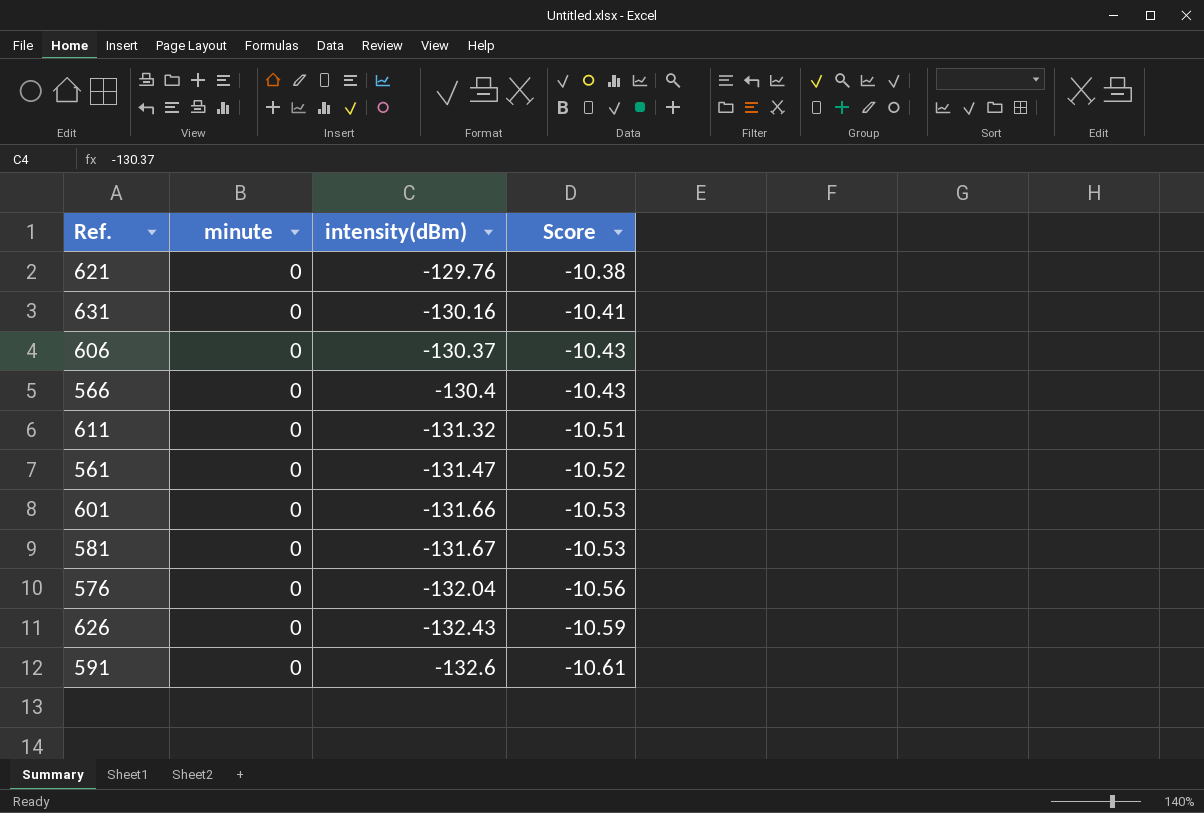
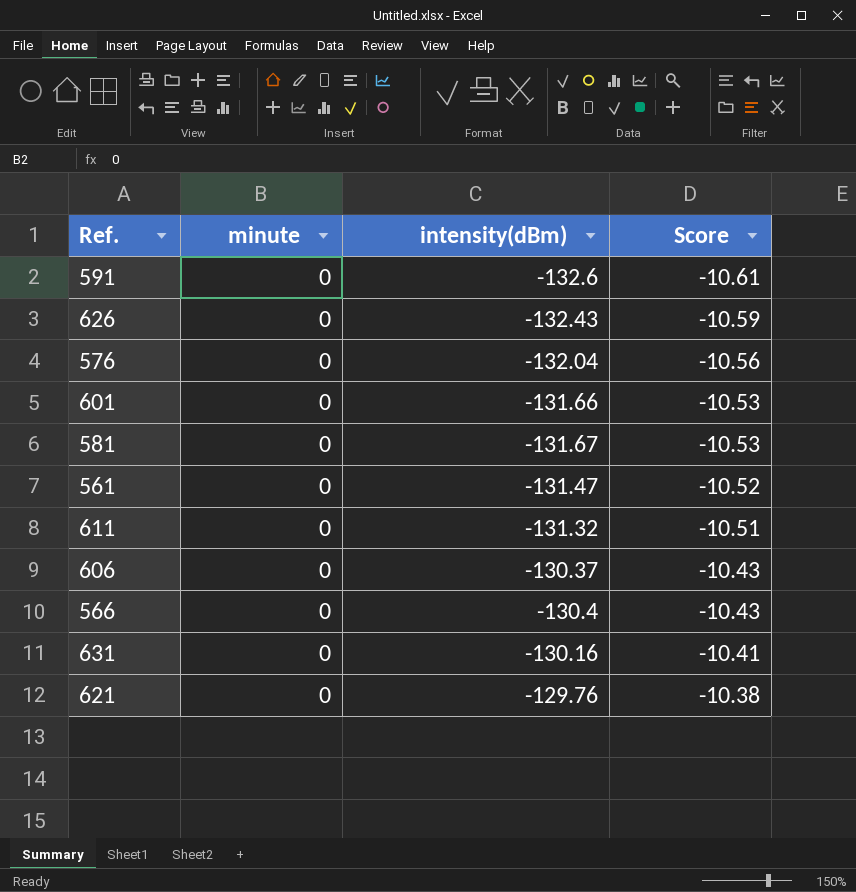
row order: intensity(dBm) descending -> Score ascending

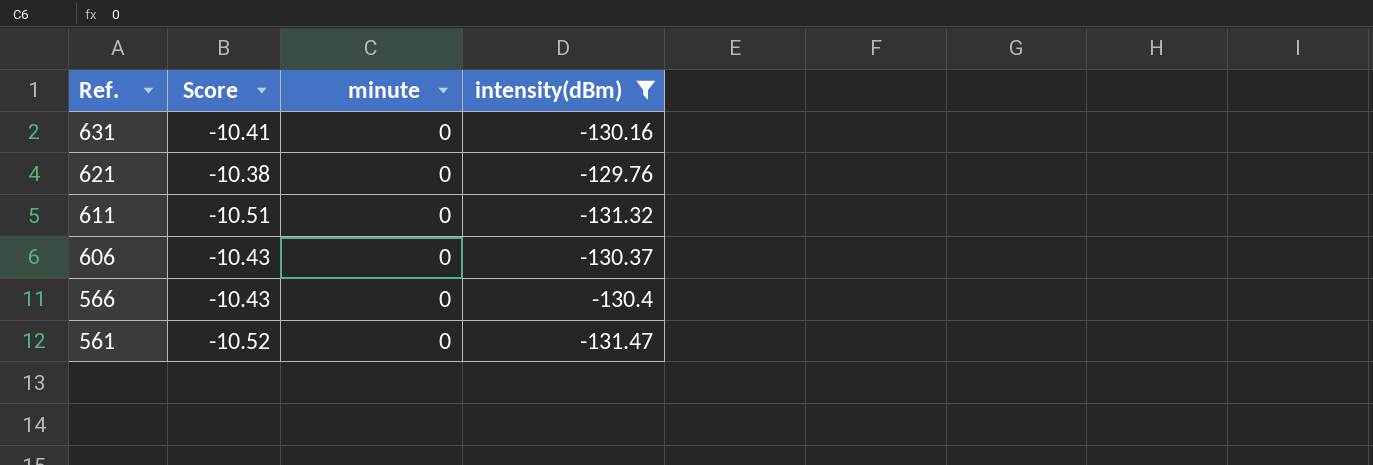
filter: none -> intensity(dBm) >= -131.47
row order: Score ascending -> Ref. descending
column Score | position: 4 -> 2

